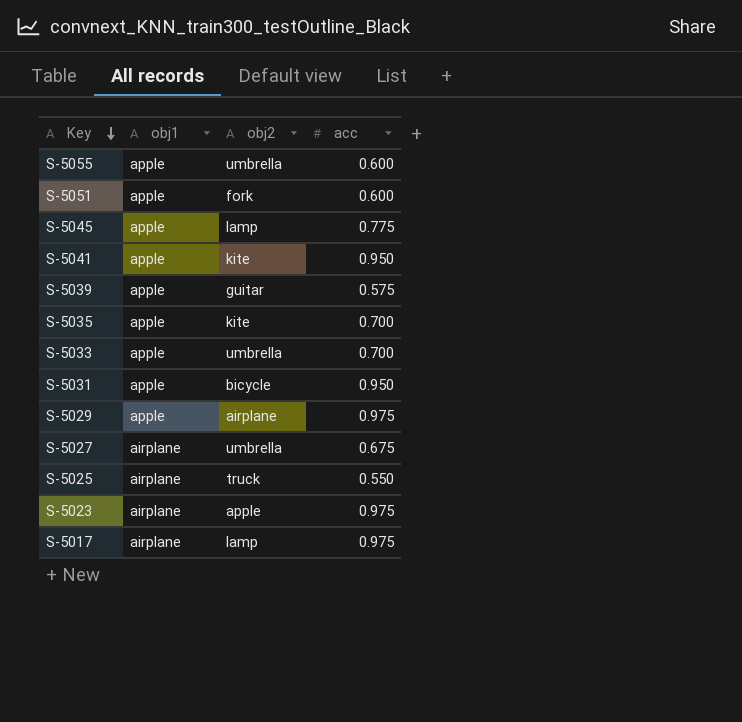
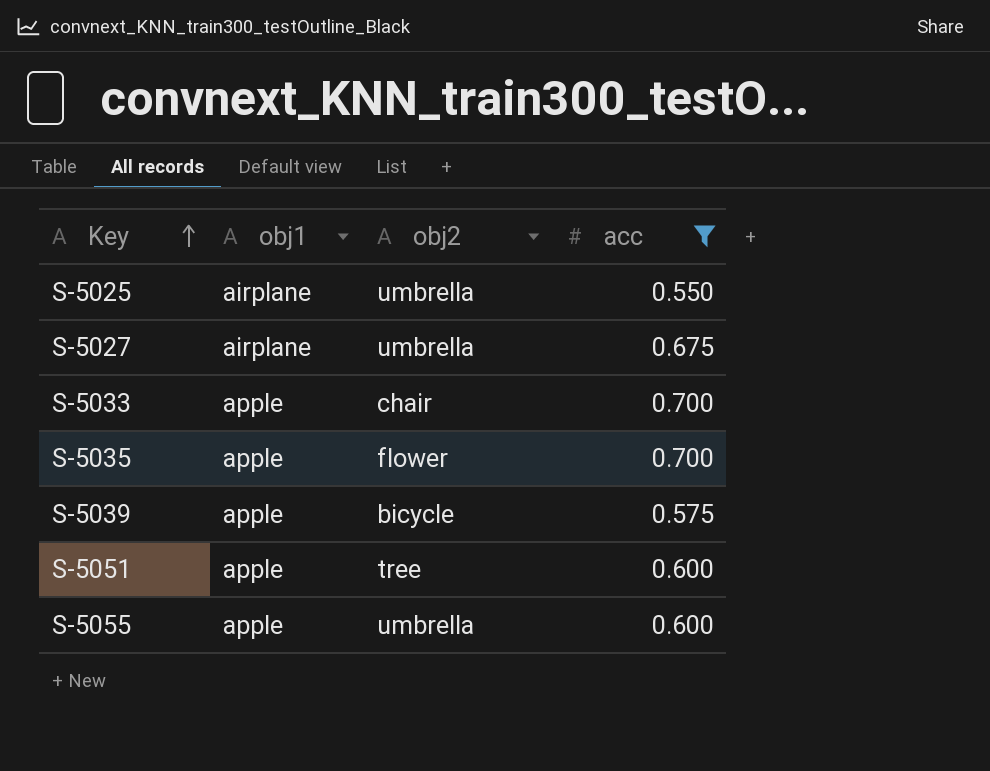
filter: none -> acc <= 0.700
row order: Key descending -> Key ascending
S-5025 | obj2: truck -> umbrella
S-5033 | obj2: umbrella -> chair
S-5035 | obj2: kite -> flower
S-5039 | obj2: guitar -> bicycle
S-5051 | obj2: fork -> tree

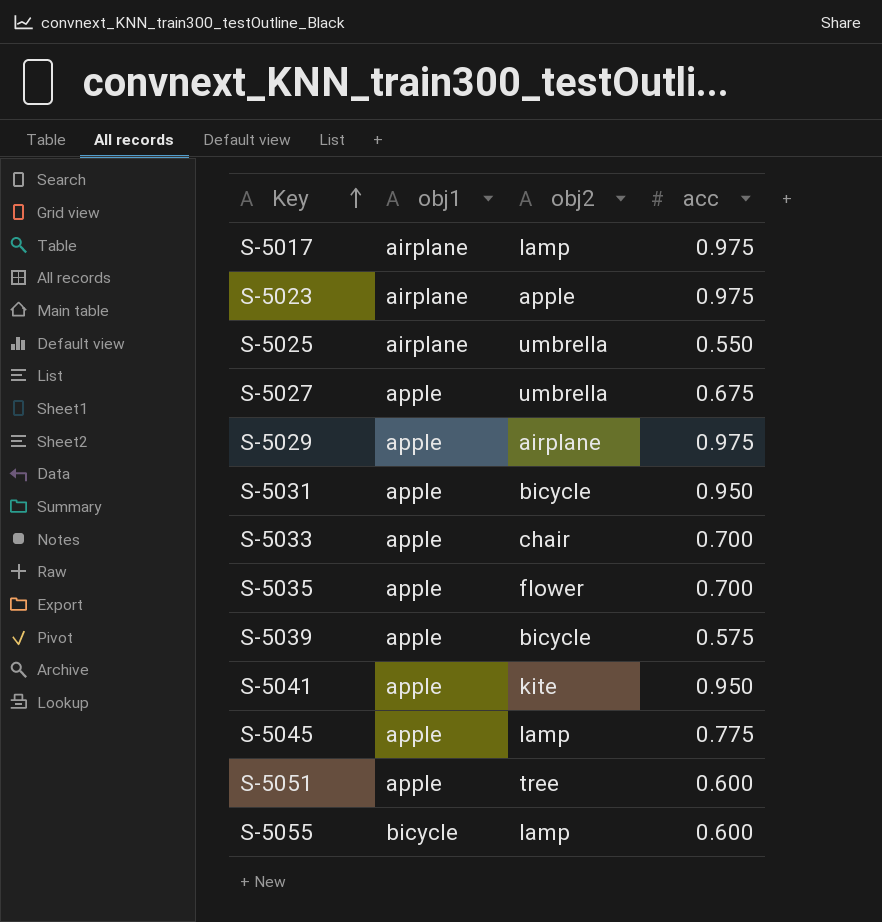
filter: acc <= 0.700 -> none
S-5027 | obj1: airplane -> apple
S-5055 | obj1: apple -> bicycle
S-5055 | obj2: umbrella -> lamp

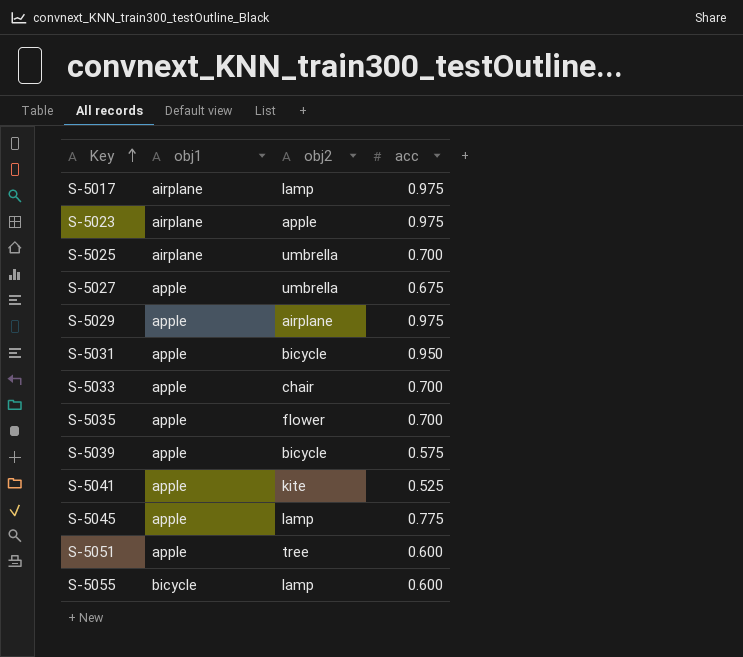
S-5025 | acc: 0.550 -> 0.700
S-5041 | acc: 0.950 -> 0.525

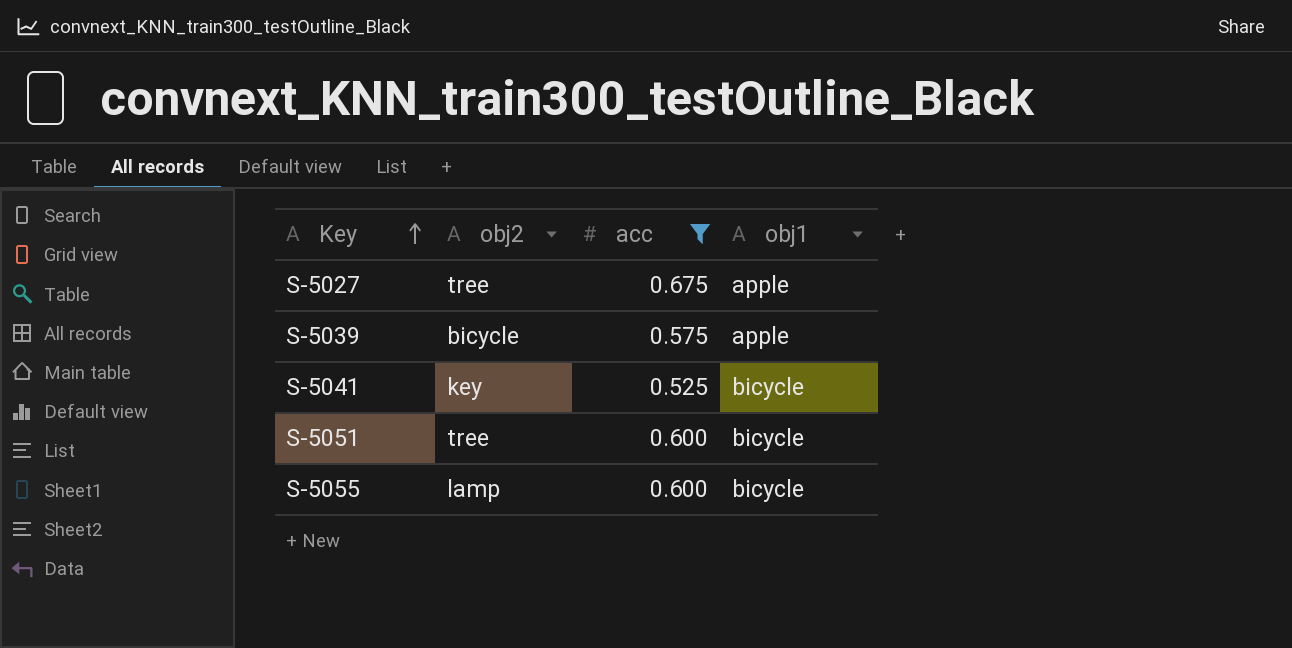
filter: none -> acc <= 0.675
column obj1 | position: 2 -> 4
S-5027 | obj2: umbrella -> tree
S-5041 | obj2: kite -> key
S-5041 | obj1: apple -> bicycle
S-5051 | obj1: apple -> bicycle

